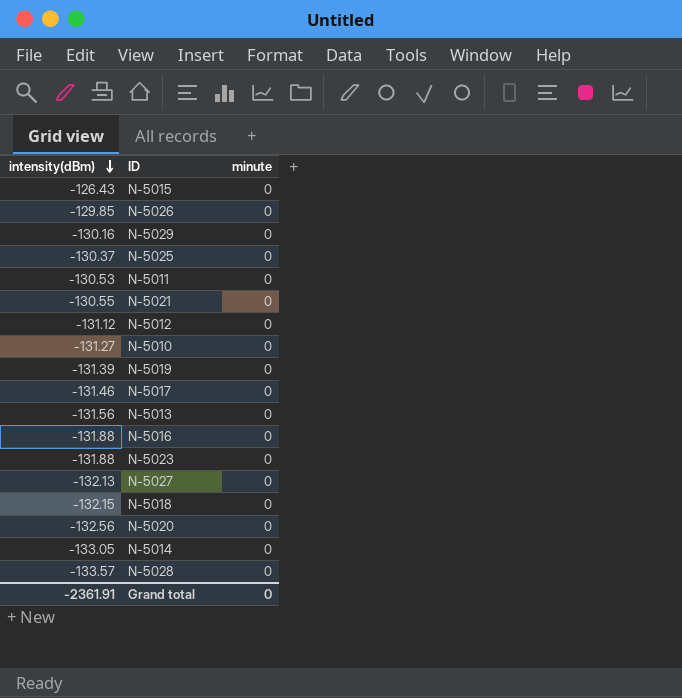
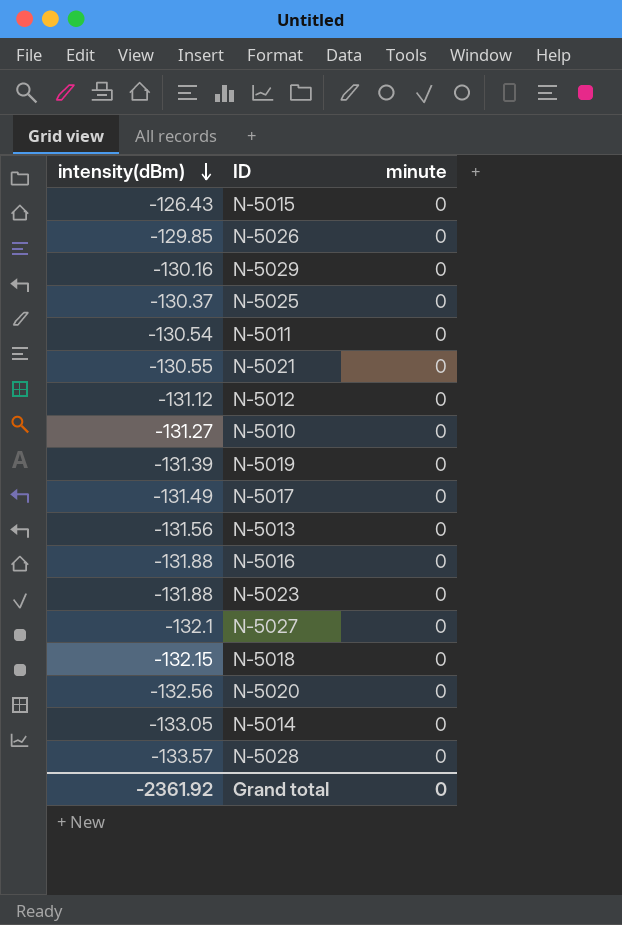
N-5011 | intensity(dBm): -130.53 -> -130.54
N-5017 | intensity(dBm): -131.46 -> -131.49
N-5027 | intensity(dBm): -132.13 -> -132.1
Grand total | intensity(dBm): -2361.91 -> -2361.92

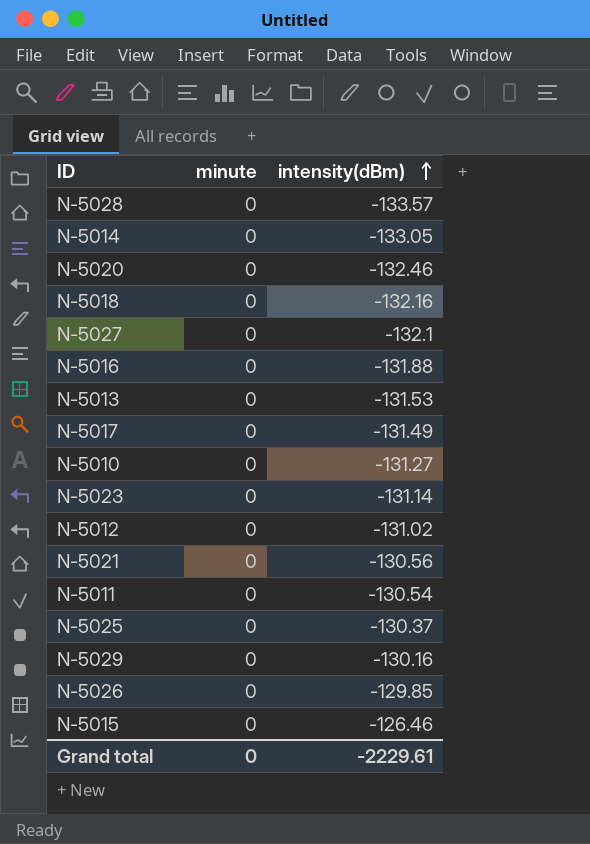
row order: intensity(dBm) descending -> intensity(dBm) ascending
column intensity(dBm) | position: 1 -> 3
row N-5019: -131.39 | 0 -> none
N-5020 | intensity(dBm): -132.56 -> -132.46
N-5018 | intensity(dBm): -132.15 -> -132.16
N-5013 | intensity(dBm): -131.56 -> -131.53
N-5023 | intensity(dBm): -131.88 -> -131.14
N-5012 | intensity(dBm): -131.12 -> -131.02
N-5021 | intensity(dBm): -130.55 -> -130.56
N-5015 | intensity(dBm): -126.43 -> -126.46
Grand total | intensity(dBm): -2361.92 -> -2229.61

